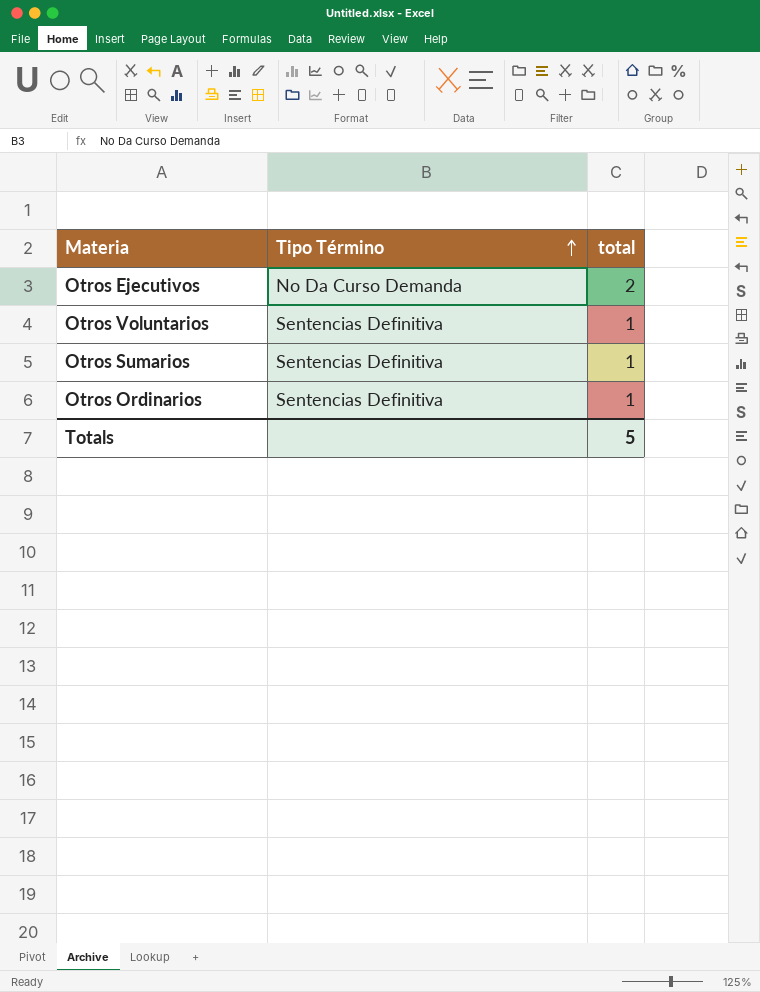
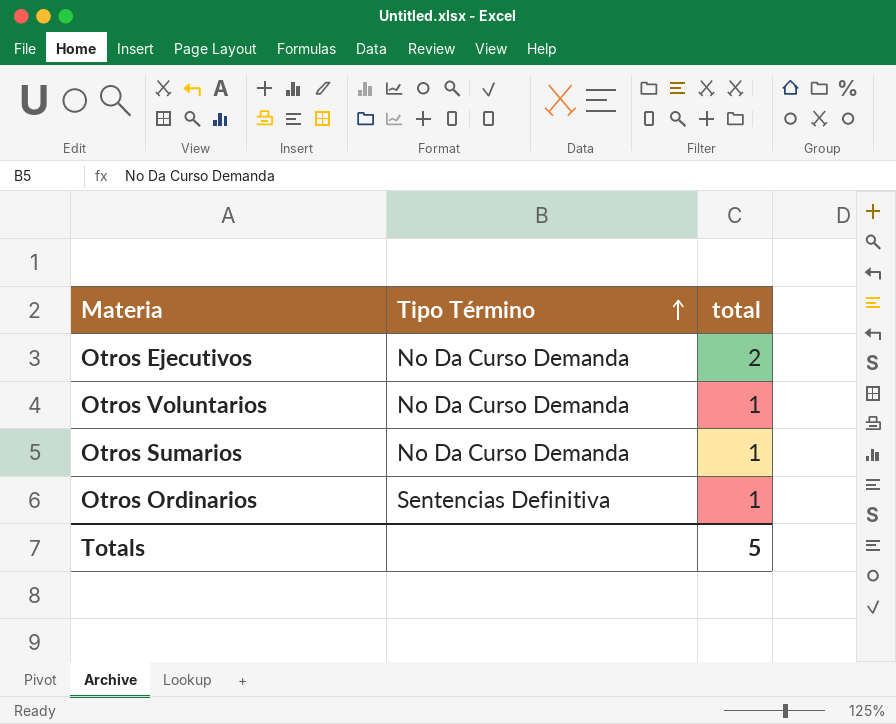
Otros Voluntarios | Tipo Término: Sentencias Definitiva -> No Da Curso Demanda
Otros Sumarios | Tipo Término: Sentencias Definitiva -> No Da Curso Demanda

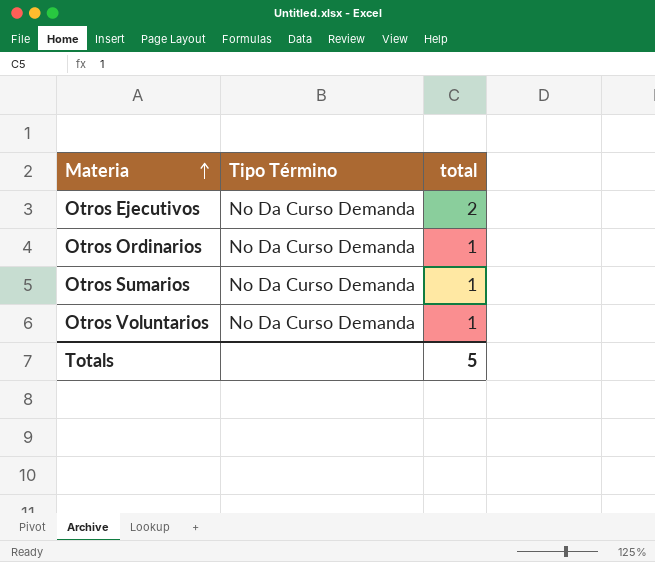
row order: Tipo Término ascending -> Materia ascending
Otros Ordinarios | Tipo Término: Sentencias Definitiva -> No Da Curso Demanda

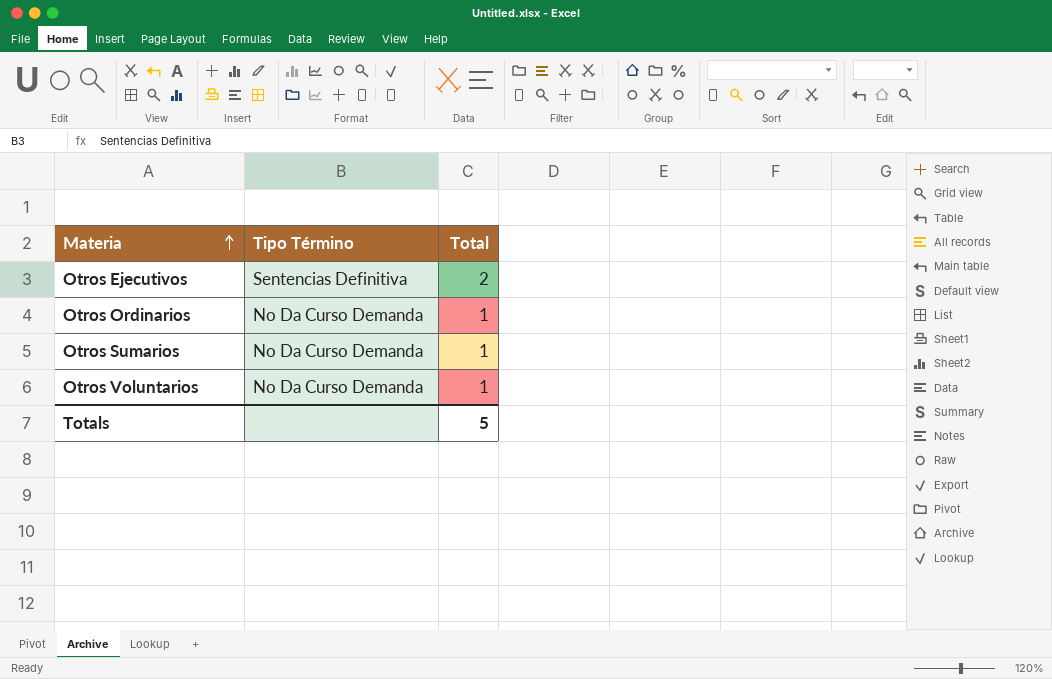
column name: total -> Total
Otros Ejecutivos | Tipo Término: No Da Curso Demanda -> Sentencias Definitiva

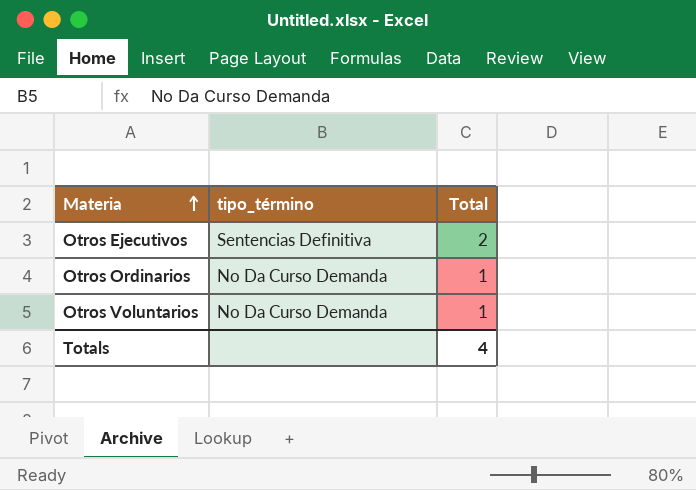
column name: Tipo Término -> tipo_término
row Otros Sumarios: No Da Curso Demanda | 1 -> none
Totals | Total: 5 -> 4

